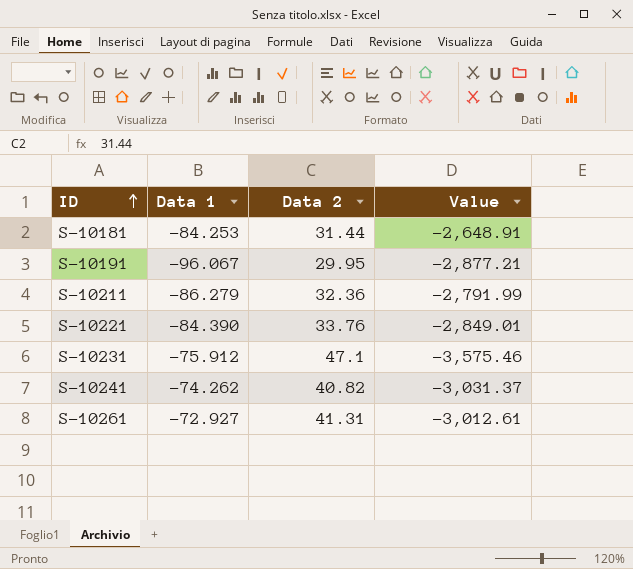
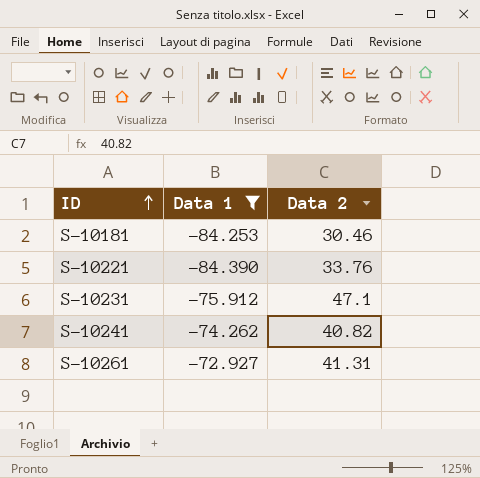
filter: none -> Data 1 >= -84.390
column Value | formula: [Data 1] * [Data 2] -> none
S-10181 | Data 2: 31.44 -> 30.46

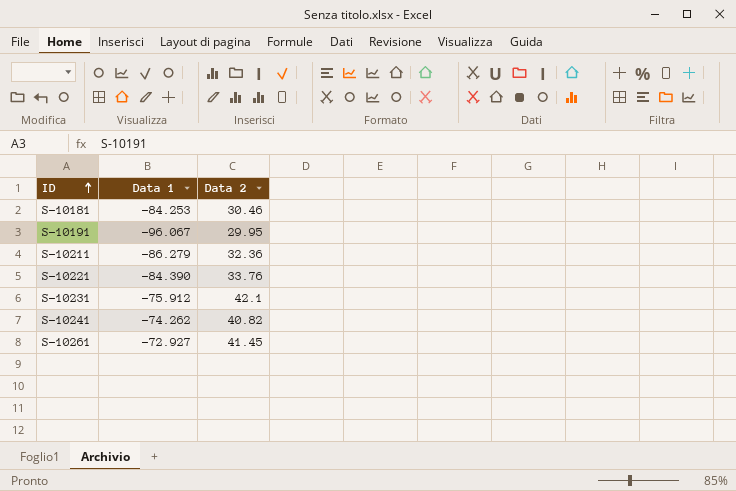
filter: Data 1 >= -84.390 -> none
S-10231 | Data 2: 47.1 -> 42.1
S-10261 | Data 2: 41.31 -> 41.45

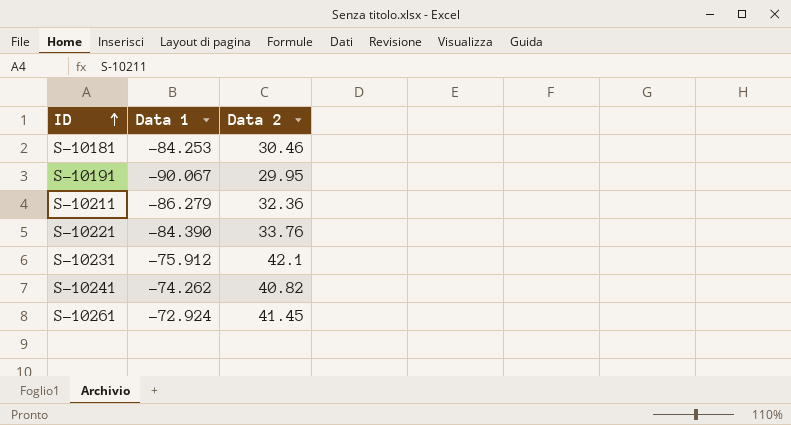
S-10191 | Data 1: -96.067 -> -90.067
S-10261 | Data 1: -72.927 -> -72.924

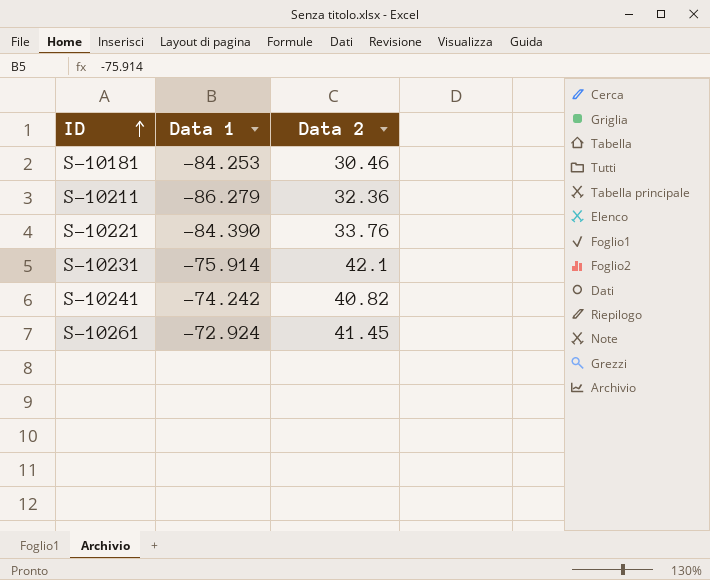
row S-10191: -90.067 | 29.95 -> none
S-10231 | Data 1: -75.912 -> -75.914
S-10241 | Data 1: -74.262 -> -74.242

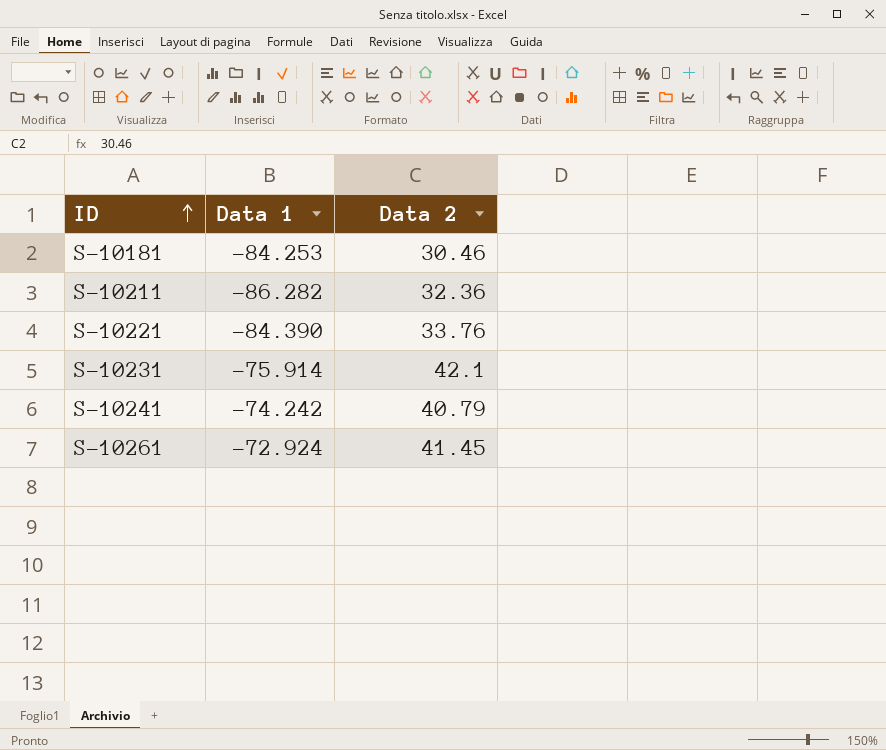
S-10211 | Data 1: -86.279 -> -86.282
S-10241 | Data 2: 40.82 -> 40.79

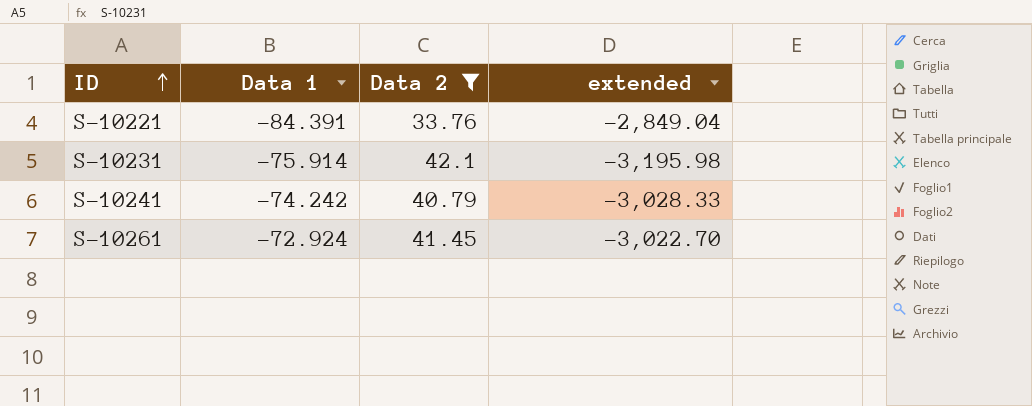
filter: none -> Data 2 >= 33.76
column extended | formula: none -> [Data 1] * [Data 2]
S-10221 | Data 1: -84.390 -> -84.391

